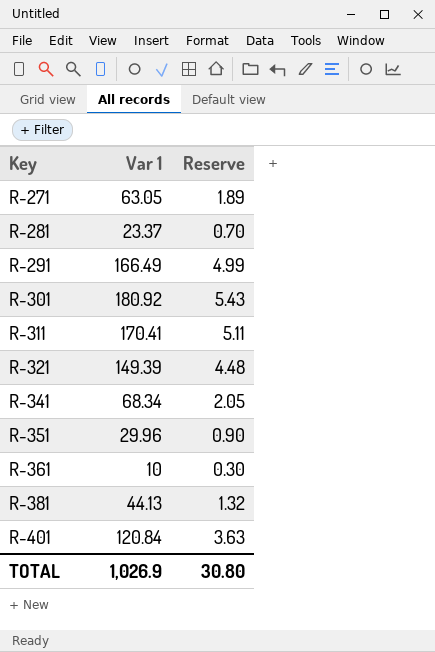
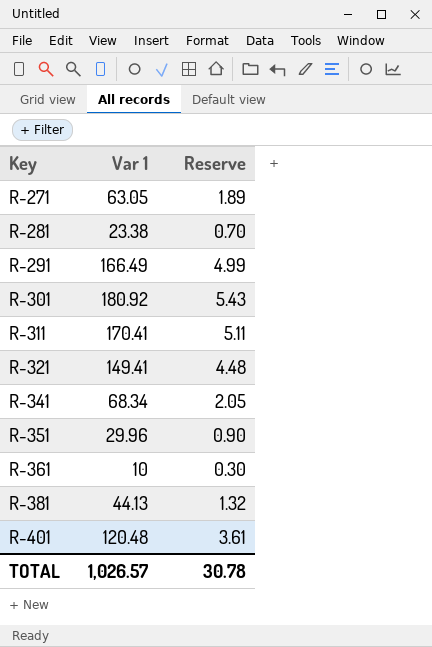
R-281 | Var 1: 23.37 -> 23.38
R-321 | Var 1: 149.39 -> 149.41
R-401 | Var 1: 120.84 -> 120.48
R-401 | Reserve: 3.63 -> 3.61
TOTAL | Var 1: 1,026.9 -> 1,026.57
TOTAL | Reserve: 30.80 -> 30.78

